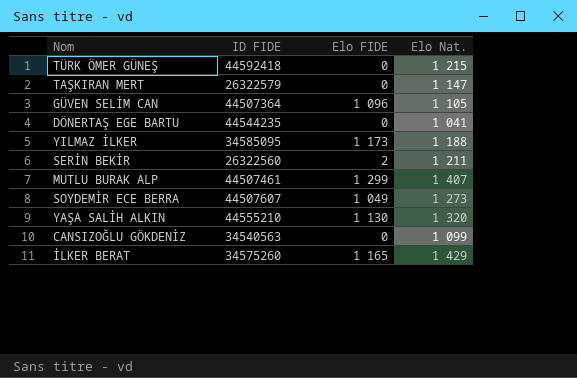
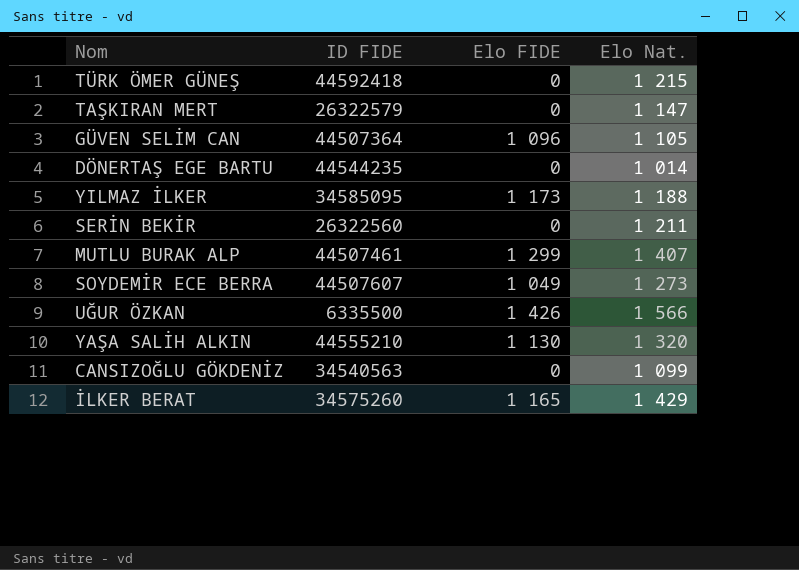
DÖNERTAŞ EGE BARTU | Elo Nat.: 1 041 -> 1 014
SERİN BEKİR | Elo FIDE: 2 -> 0
row UĞUR ÖZKAN: none -> 6335500 | 1 426 | 1 566

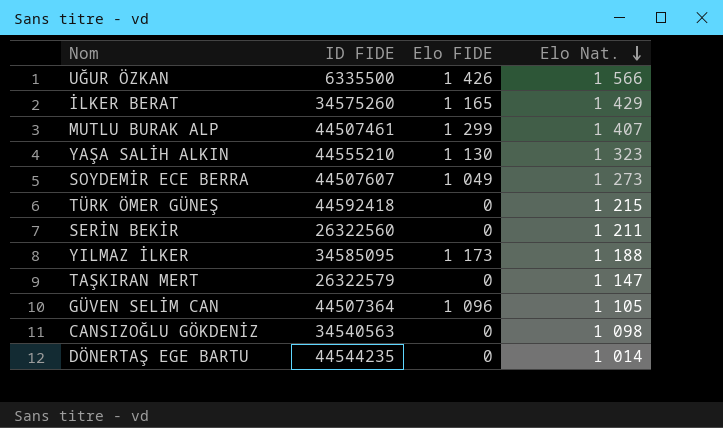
row order: none -> Elo Nat. descending
YAŞA SALİH ALKIN | Elo Nat.: 1 320 -> 1 323
CANSIZOĞLU GÖKDENİZ | Elo Nat.: 1 099 -> 1 098

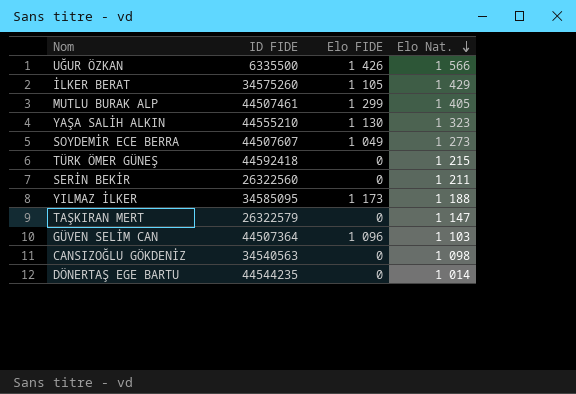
İLKER BERAT | Elo FIDE: 1 165 -> 1 105
MUTLU BURAK ALP | Elo Nat.: 1 407 -> 1 405
GÜVEN SELİM CAN | Elo Nat.: 1 105 -> 1 103

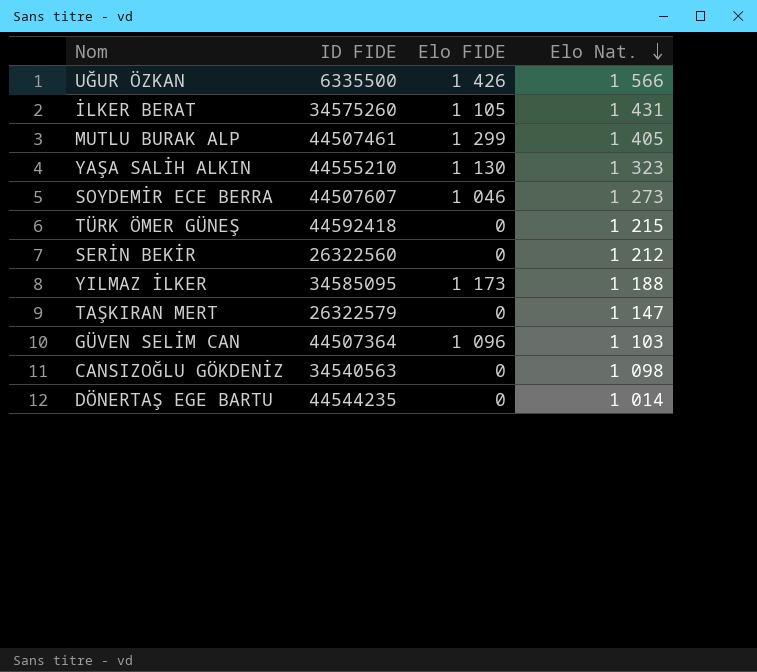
İLKER BERAT | Elo Nat.: 1 429 -> 1 431
SOYDEMİR ECE BERRA | Elo FIDE: 1 049 -> 1 046
SERİN BEKİR | Elo Nat.: 1 211 -> 1 212

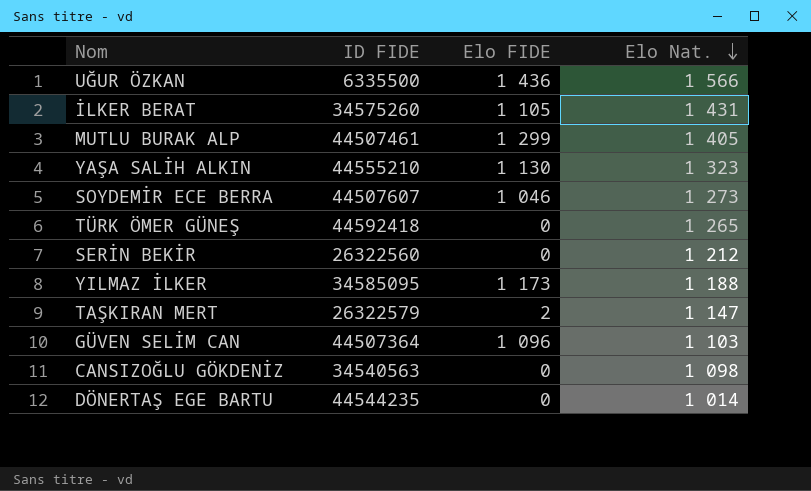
UĞUR ÖZKAN | Elo FIDE: 1 426 -> 1 436
TÜRK ÖMER GÜNEŞ | Elo Nat.: 1 215 -> 1 265
TAŞKIRAN MERT | Elo FIDE: 0 -> 2

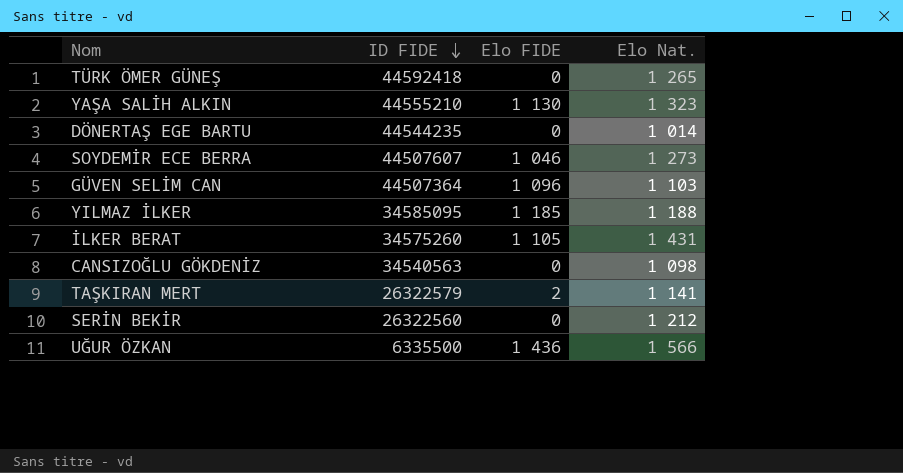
row order: Elo Nat. descending -> ID FIDE descending
row MUTLU BURAK ALP: 44507461 | 1 299 | 1 405 -> none
YILMAZ İLKER | Elo FIDE: 1 173 -> 1 185
TAŞKIRAN MERT | Elo Nat.: 1 147 -> 1 141

